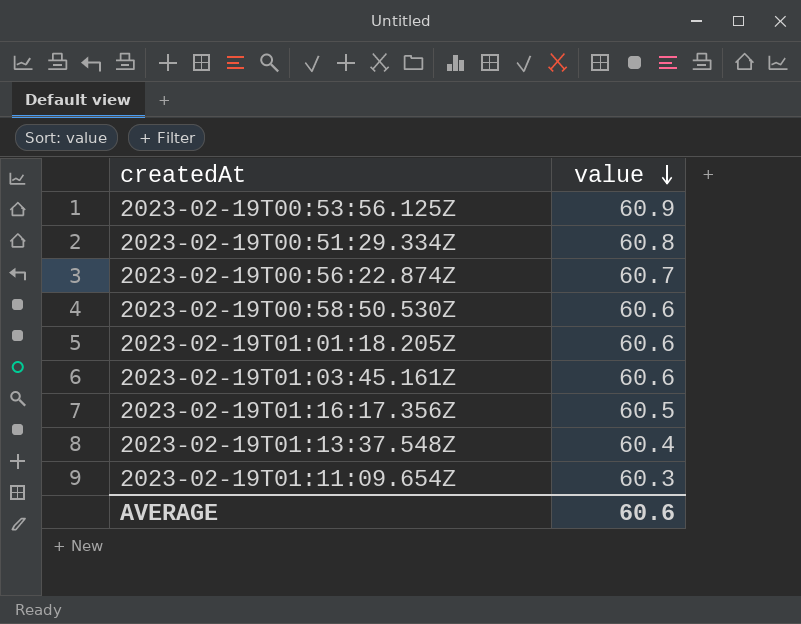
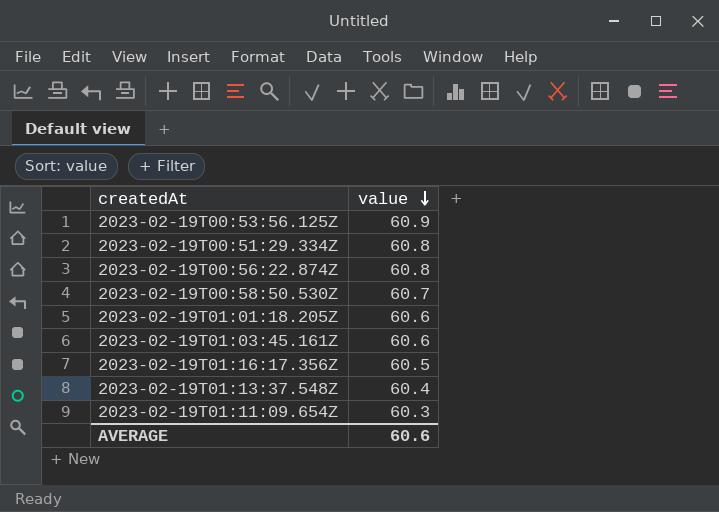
2023-02-19T00:56:22.874Z | value: 60.7 -> 60.8
2023-02-19T00:58:50.530Z | value: 60.6 -> 60.7

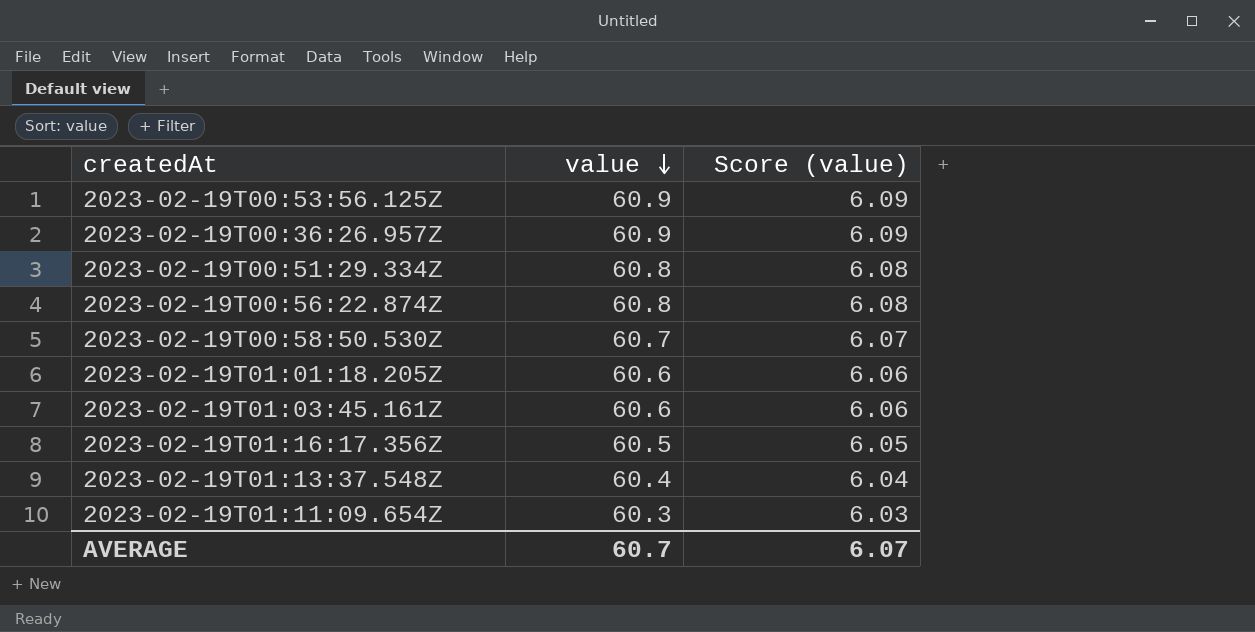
column Score (value) | formula: none -> [value] * 0.1
row 2023-02-19T00:36:26.957Z: none -> 60.9 | 6.09
AVERAGE | value: 60.6 -> 60.7

